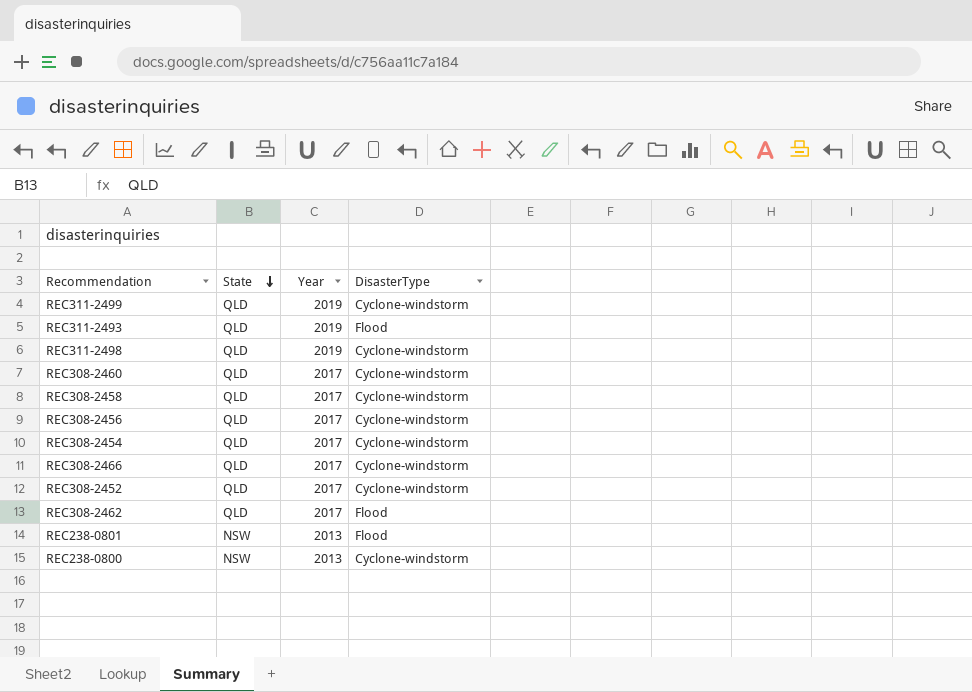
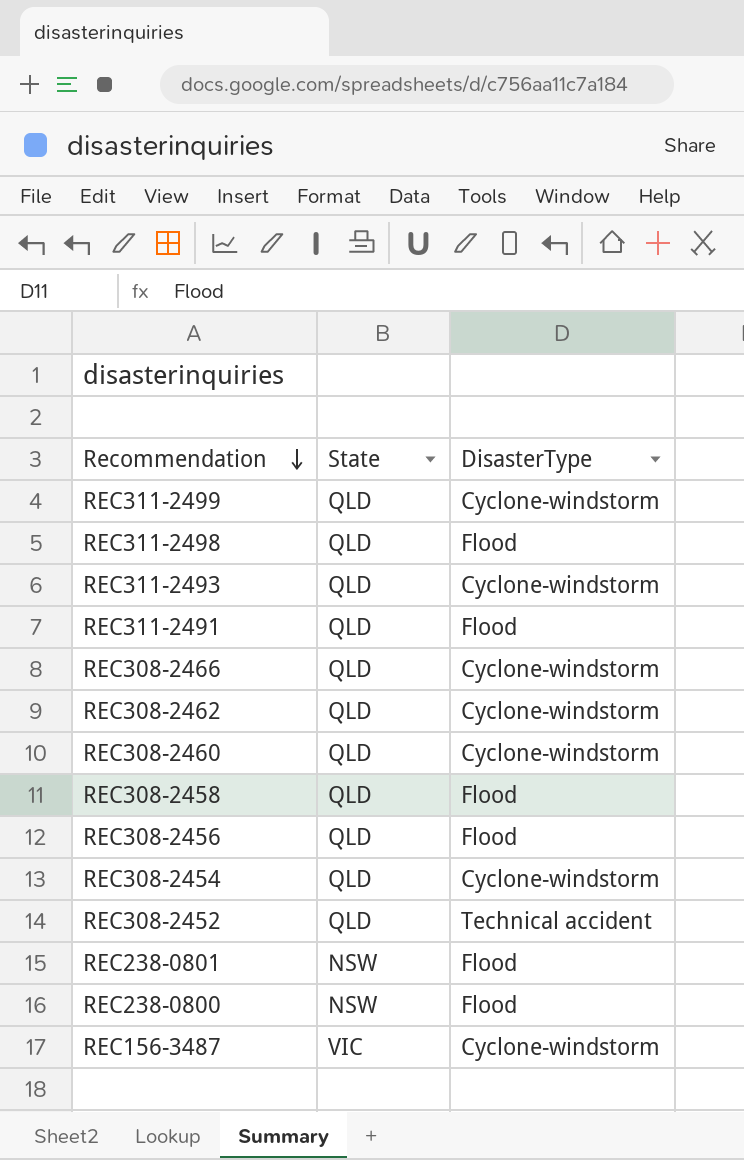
row order: State descending -> Recommendation descending
column Year | position: 3 -> none
REC311-2498 | DisasterType: Cyclone-windstorm -> Flood
REC311-2493 | DisasterType: Flood -> Cyclone-windstorm
row REC311-2491: none -> QLD | Flood
REC308-2462 | DisasterType: Flood -> Cyclone-windstorm
REC308-2458 | DisasterType: Cyclone-windstorm -> Flood
REC308-2456 | DisasterType: Cyclone-windstorm -> Flood
REC308-2452 | DisasterType: Cyclone-windstorm -> Technical accident
REC238-0800 | DisasterType: Cyclone-windstorm -> Flood
row REC156-3487: none -> VIC | Cyclone-windstorm

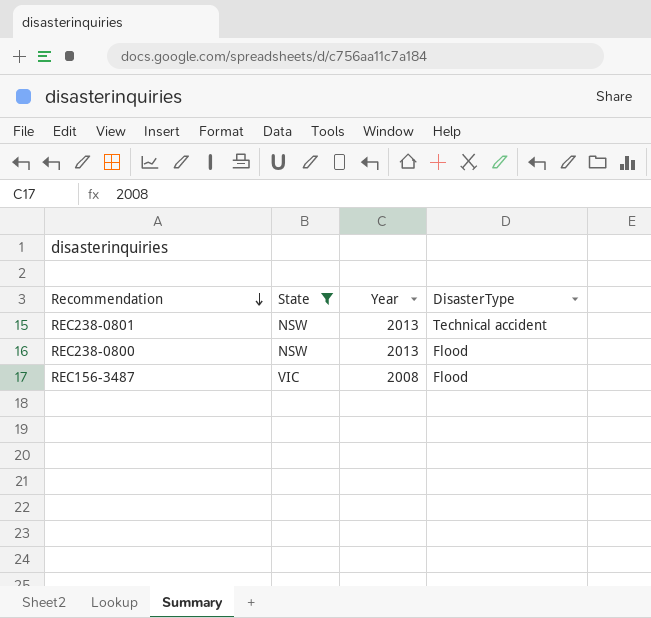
filter: none -> State != QLD
column Year | position: none -> 3
REC238-0801 | DisasterType: Flood -> Technical accident
REC156-3487 | DisasterType: Cyclone-windstorm -> Flood

